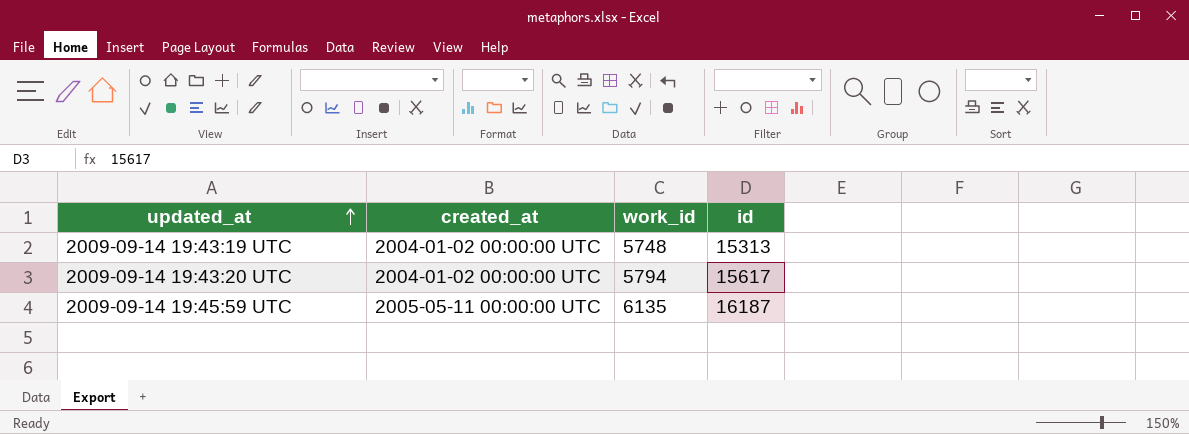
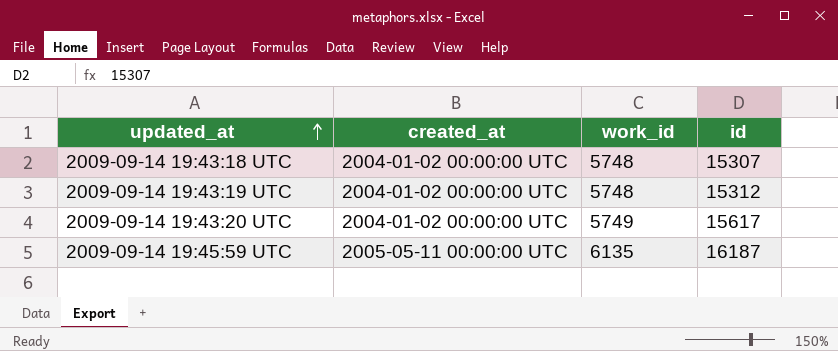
row 2009-09-14 19:43:18 UTC: none -> 2004-01-02 00:00:00 UTC | 5748 | 15307
2009-09-14 19:43:19 UTC | id: 15313 -> 15312
2009-09-14 19:43:20 UTC | work_id: 5794 -> 5749

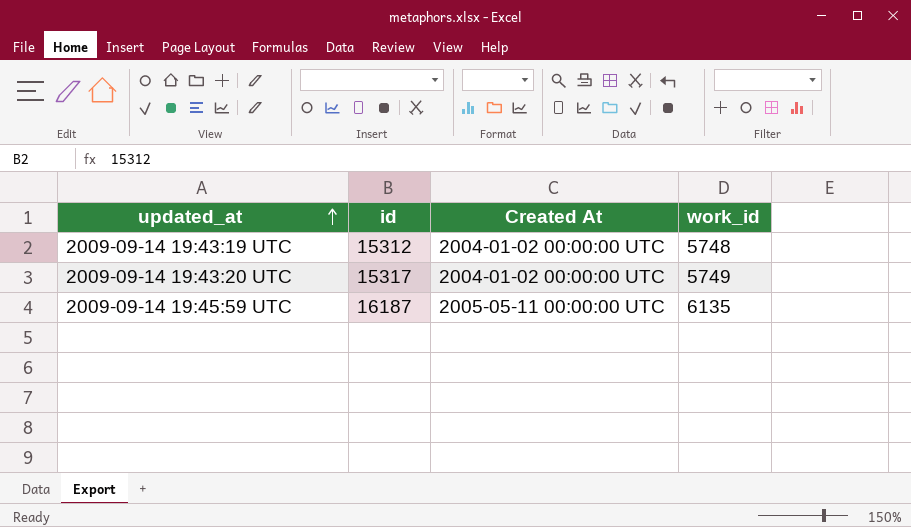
column id | position: 4 -> 2
column name: created_at -> Created At
row 2009-09-14 19:43:18 UTC: 2004-01-02 00:00:00 UTC | 5748 | 15307 -> none
2009-09-14 19:43:20 UTC | id: 15617 -> 15317

